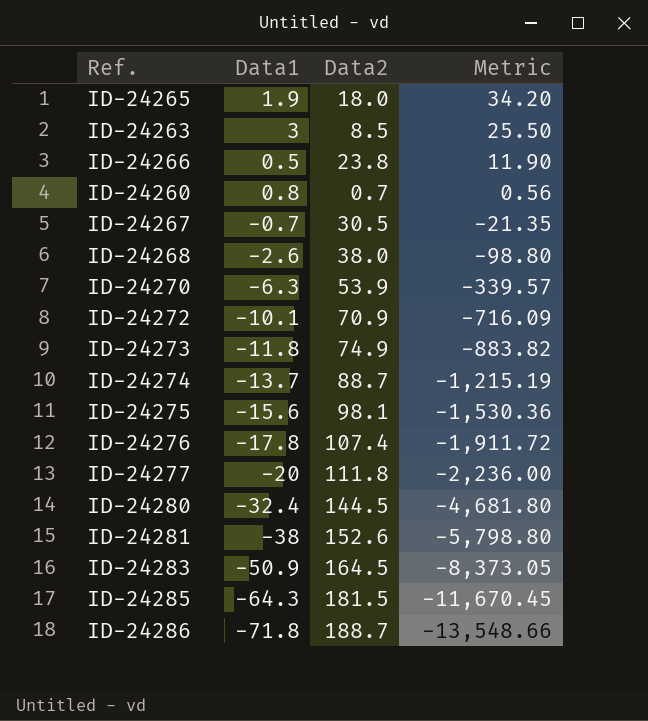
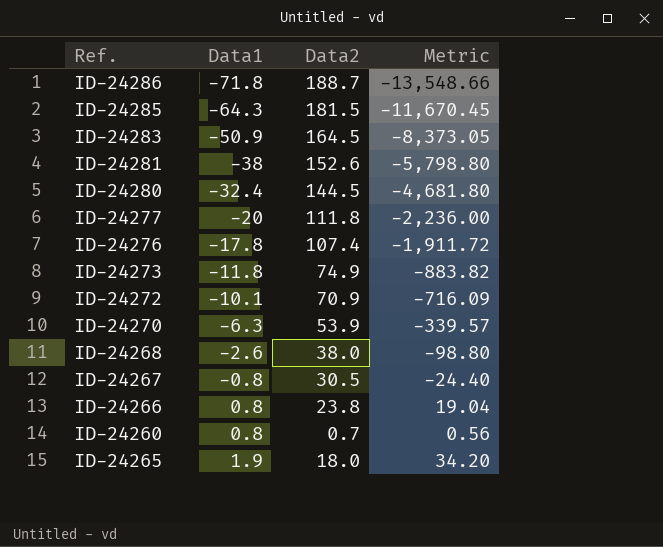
row order: Metric descending -> Data1 ascending
row ID-24263: 3 | 8.5 | 25.50 -> none
row ID-24274: -13.7 | 88.7 | -1,215.19 -> none
row ID-24275: -15.6 | 98.1 | -1,530.36 -> none
ID-24267 | Data1: -0.7 -> -0.8
ID-24267 | Metric: -21.35 -> -24.40
ID-24266 | Data1: 0.5 -> 0.8
ID-24266 | Metric: 11.90 -> 19.04

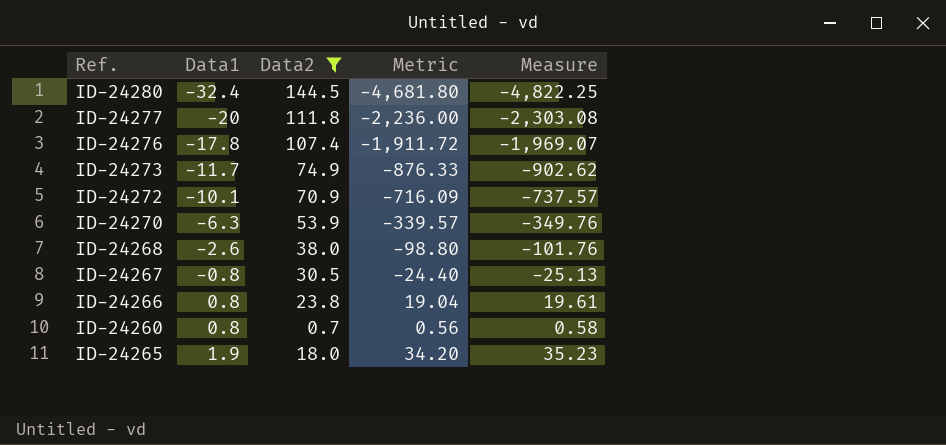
filter: none -> Data2 <= 144.5
column Measure | formula: none -> [Metric] * 1.03
ID-24273 | Data1: -11.8 -> -11.7
ID-24273 | Metric: -883.82 -> -876.33

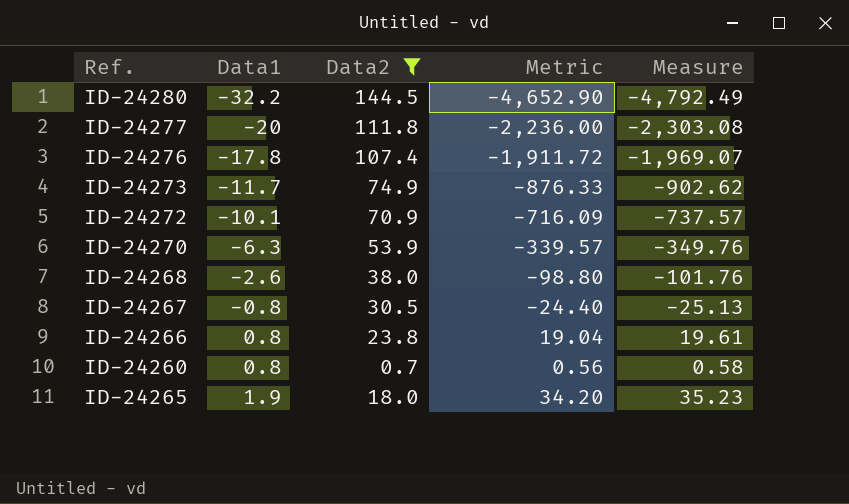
ID-24280 | Data1: -32.4 -> -32.2
ID-24280 | Metric: -4,681.80 -> -4,652.90
ID-24280 | Measure: -4,822.25 -> -4,792.49

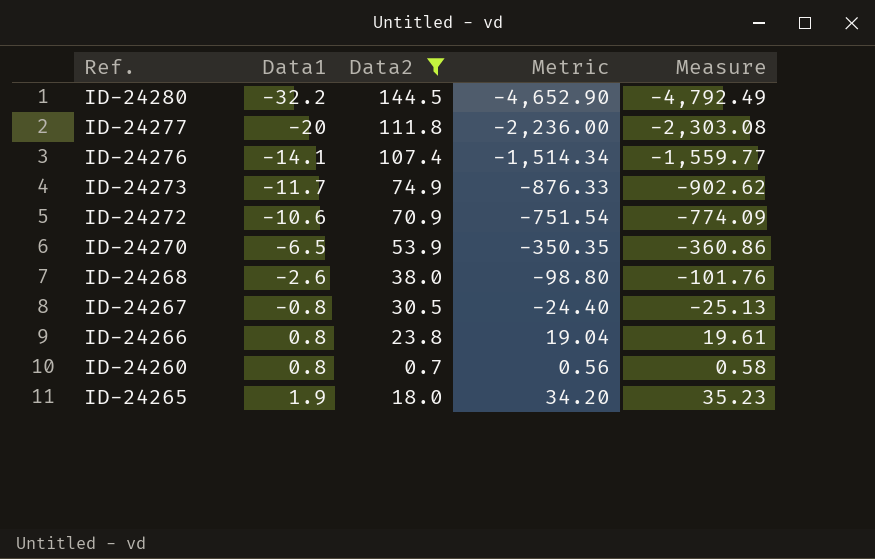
ID-24276 | Data1: -17.8 -> -14.1
ID-24276 | Metric: -1,911.72 -> -1,514.34
ID-24276 | Measure: -1,969.07 -> -1,559.77
ID-24272 | Data1: -10.1 -> -10.6
ID-24272 | Metric: -716.09 -> -751.54
ID-24272 | Measure: -737.57 -> -774.09
ID-24270 | Data1: -6.3 -> -6.5
ID-24270 | Metric: -339.57 -> -350.35
ID-24270 | Measure: -349.76 -> -360.86

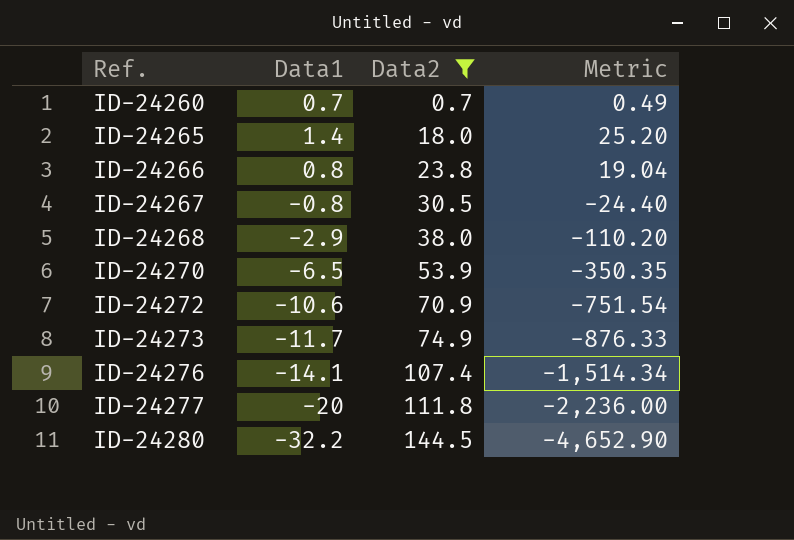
row order: Data1 ascending -> Ref. ascending
column Measure | formula: [Metric] * 1.03 -> none
ID-24260 | Data1: 0.8 -> 0.7
ID-24260 | Metric: 0.56 -> 0.49
ID-24265 | Data1: 1.9 -> 1.4
ID-24265 | Metric: 34.20 -> 25.20
ID-24268 | Data1: -2.6 -> -2.9
ID-24268 | Metric: -98.80 -> -110.20

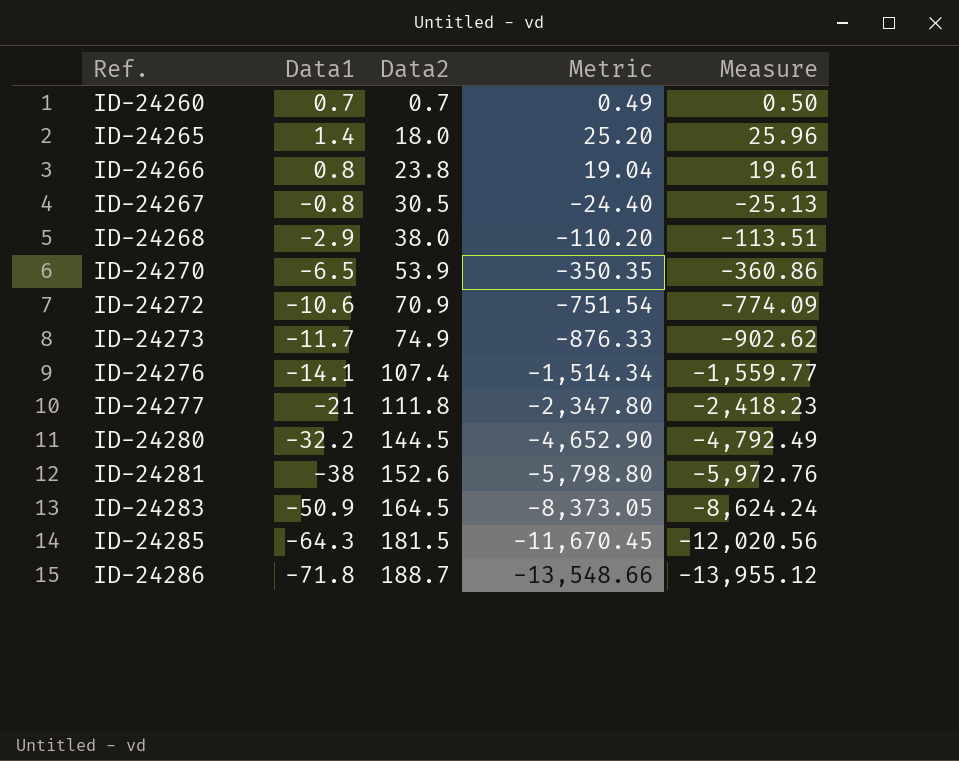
filter: Data2 <= 144.5 -> none
column Measure | formula: none -> [Metric] * 1.03
ID-24277 | Data1: -20 -> -21
ID-24277 | Metric: -2,236.00 -> -2,347.80

